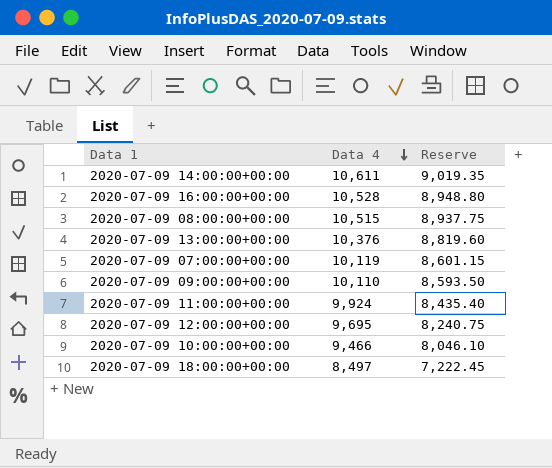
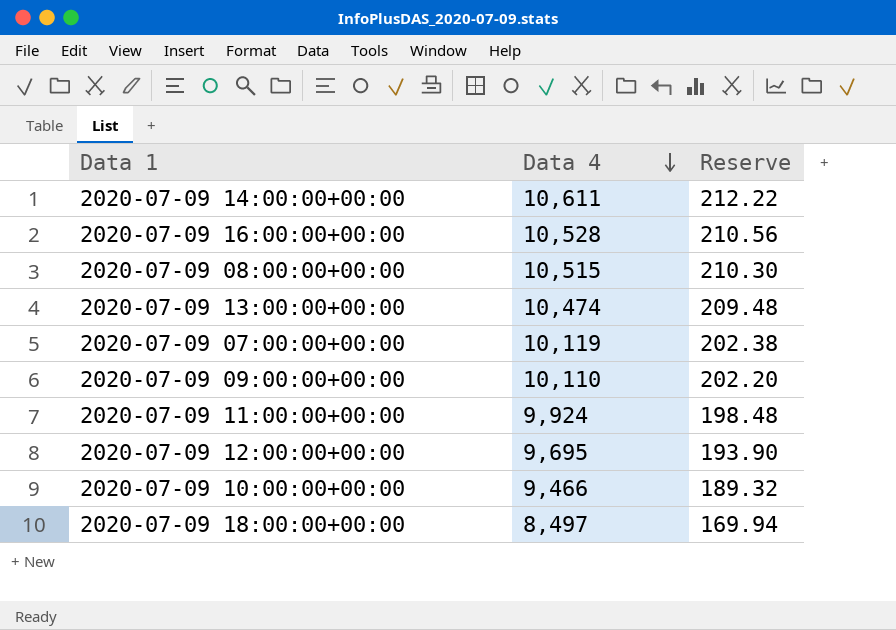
column Reserve | formula: [Data 4] * 0.85 -> [Data 4] * 0.02
2020-07-09 13:00:00+00:00 | Data 4: 10,376 -> 10,474

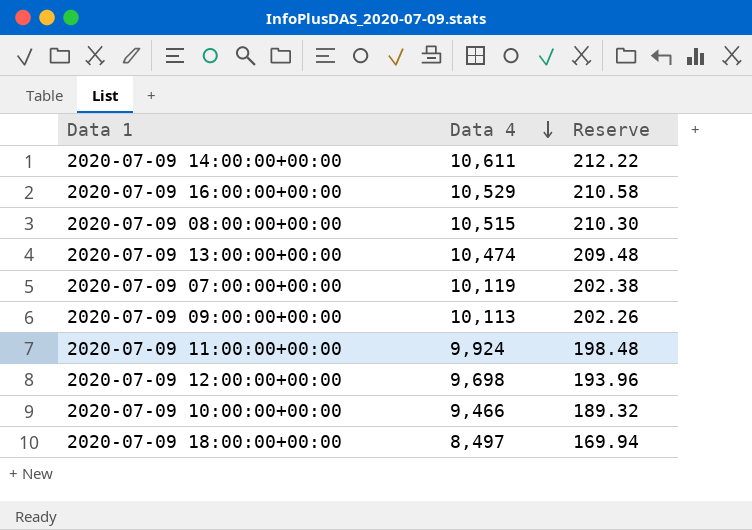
2020-07-09 16:00:00+00:00 | Data 4: 10,528 -> 10,529
2020-07-09 16:00:00+00:00 | Reserve: 210.56 -> 210.58
2020-07-09 09:00:00+00:00 | Data 4: 10,110 -> 10,113
2020-07-09 09:00:00+00:00 | Reserve: 202.20 -> 202.26
2020-07-09 12:00:00+00:00 | Data 4: 9,695 -> 9,698
2020-07-09 12:00:00+00:00 | Reserve: 193.90 -> 193.96

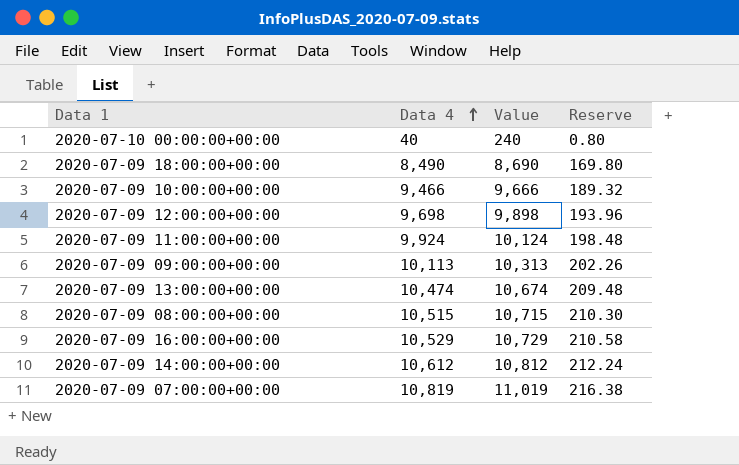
row order: Data 4 descending -> Data 4 ascending
column Value | formula: none -> [Data 4] + 200
row 2020-07-10 00:00:00+00:00: none -> 40 | 240 | 0.80
2020-07-09 18:00:00+00:00 | Data 4: 8,497 -> 8,490
2020-07-09 18:00:00+00:00 | Reserve: 169.94 -> 169.80
2020-07-09 14:00:00+00:00 | Data 4: 10,611 -> 10,612
2020-07-09 14:00:00+00:00 | Reserve: 212.22 -> 212.24
2020-07-09 07:00:00+00:00 | Data 4: 10,119 -> 10,819
2020-07-09 07:00:00+00:00 | Reserve: 202.38 -> 216.38

